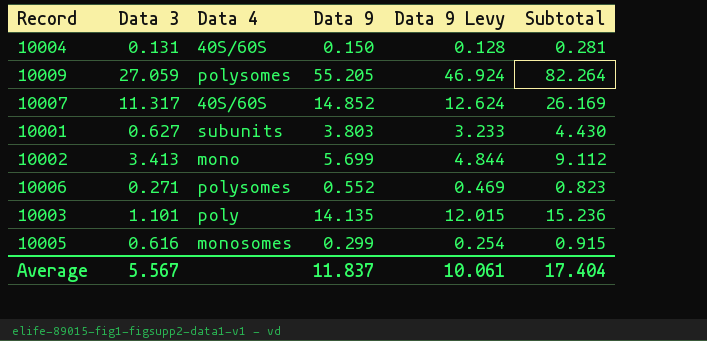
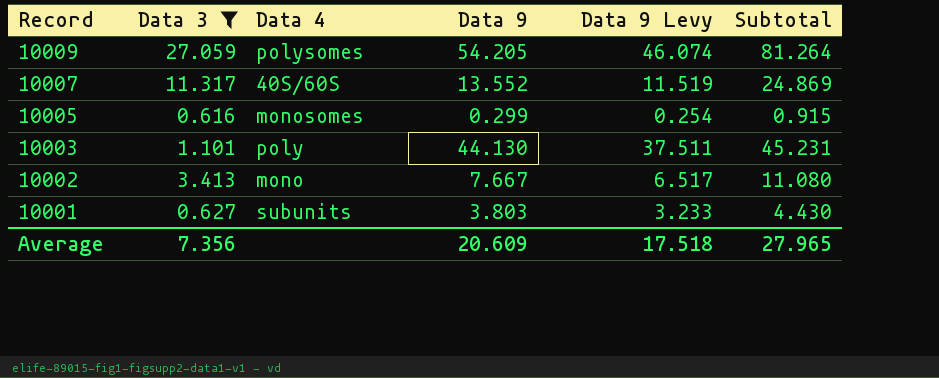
filter: none -> Data 3 >= 0.616
row order: none -> Record descending
10009 | Data 9: 55.205 -> 54.205
10009 | Data 9 Levy: 46.924 -> 46.074
10009 | Subtotal: 82.264 -> 81.264
10007 | Data 9: 14.852 -> 13.552
10007 | Data 9 Levy: 12.624 -> 11.519
10007 | Subtotal: 26.169 -> 24.869
10003 | Data 9: 14.135 -> 44.130
10003 | Data 9 Levy: 12.015 -> 37.511
10003 | Subtotal: 15.236 -> 45.231
10002 | Data 9: 5.699 -> 7.667
10002 | Data 9 Levy: 4.844 -> 6.517
10002 | Subtotal: 9.112 -> 11.080
Average | Data 3: 5.567 -> 7.356
Average | Data 9: 11.837 -> 20.609
Average | Data 9 Levy: 10.061 -> 17.518
Average | Subtotal: 17.404 -> 27.965

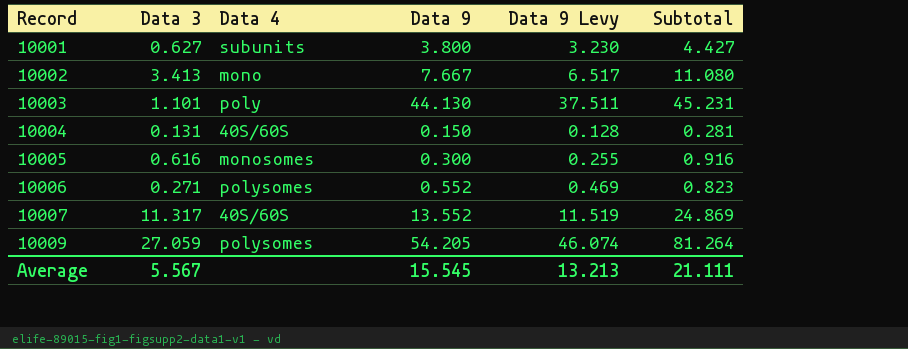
filter: Data 3 >= 0.616 -> none
row order: Record descending -> Record ascending
10001 | Data 9: 3.803 -> 3.800
10001 | Data 9 Levy: 3.233 -> 3.230
10001 | Subtotal: 4.430 -> 4.427
10005 | Data 9: 0.299 -> 0.300
10005 | Data 9 Levy: 0.254 -> 0.255
10005 | Subtotal: 0.915 -> 0.916
Average | Data 3: 7.356 -> 5.567
Average | Data 9: 20.609 -> 15.545
Average | Data 9 Levy: 17.518 -> 13.213
Average | Subtotal: 27.965 -> 21.111

